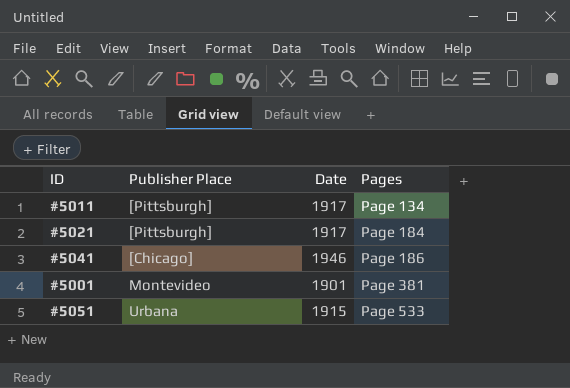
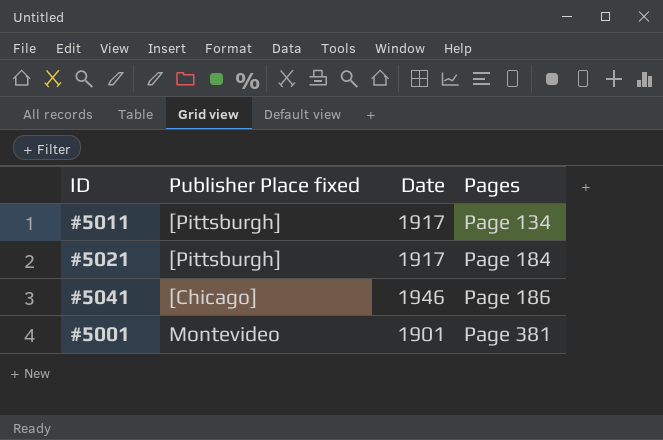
column name: Publisher Place -> Publisher Place fixed
row #5051: Urbana | 1915 | Page 533 -> none

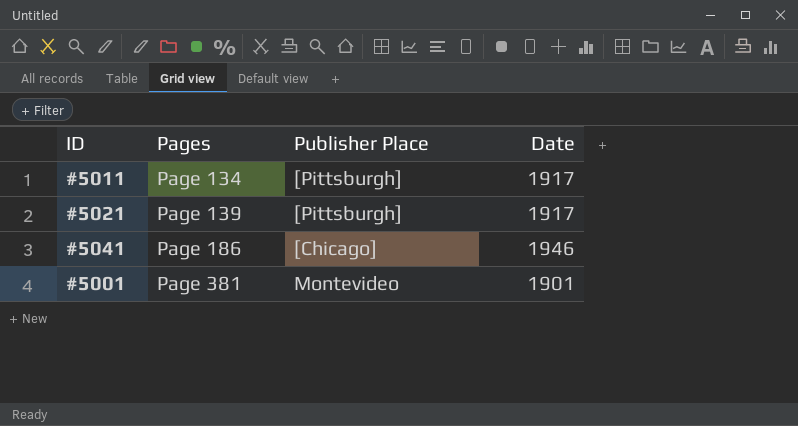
column Pages | position: 4 -> 2
column name: Publisher Place fixed -> Publisher Place
#5021 | Pages: Page 184 -> Page 139

